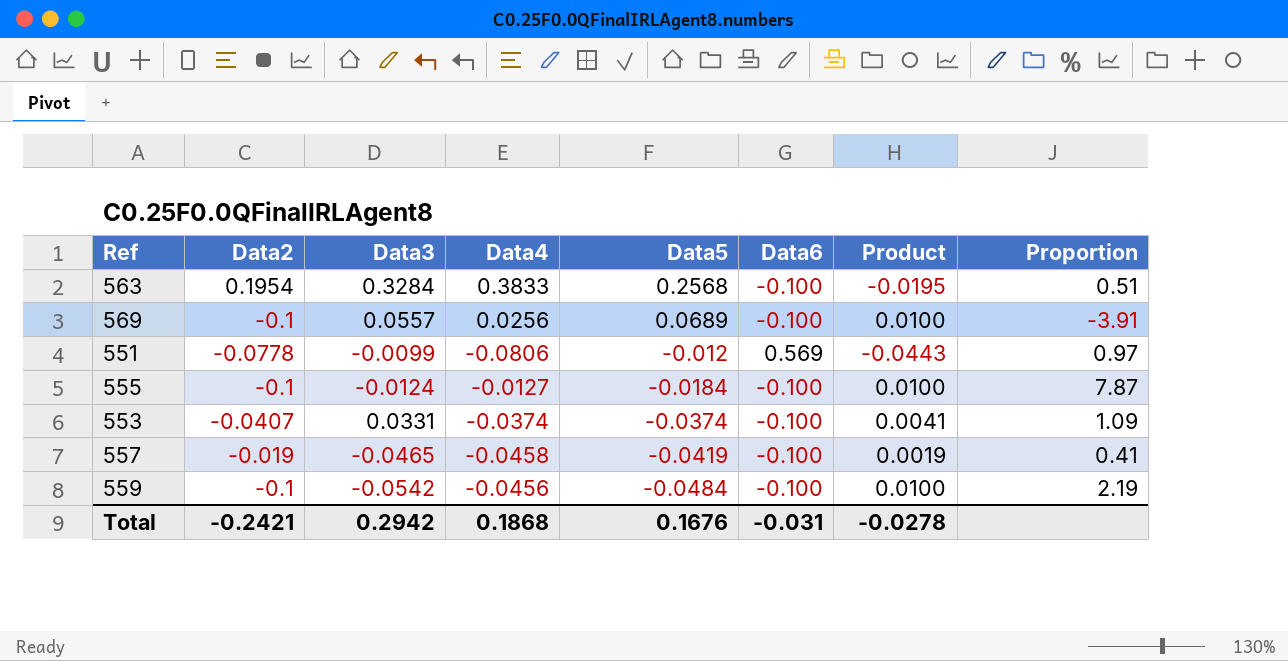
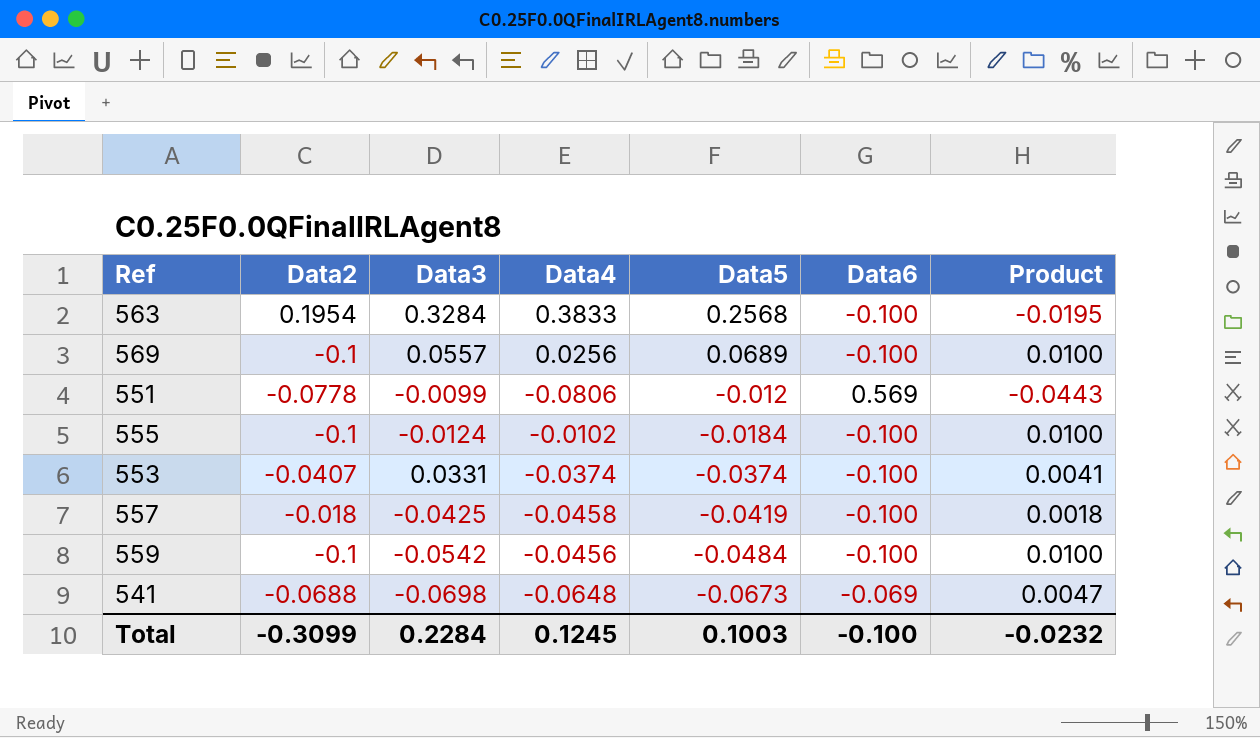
column Proportion | formula: [Data2] / [Data4] -> none
555 | Data4: -0.0127 -> -0.0102
557 | Data2: -0.019 -> -0.018
557 | Data3: -0.0465 -> -0.0425
557 | Product: 0.0019 -> 0.0018
row 541: none -> -0.0688 | -0.0698 | -0.0648 | -0.0673 | -0.069 | 0.0047
Total | Data2: -0.2421 -> -0.3099
Total | Data3: 0.2942 -> 0.2284
Total | Data4: 0.1868 -> 0.1245
Total | Data5: 0.1676 -> 0.1003
Total | Data6: -0.031 -> -0.100
Total | Product: -0.0278 -> -0.0232

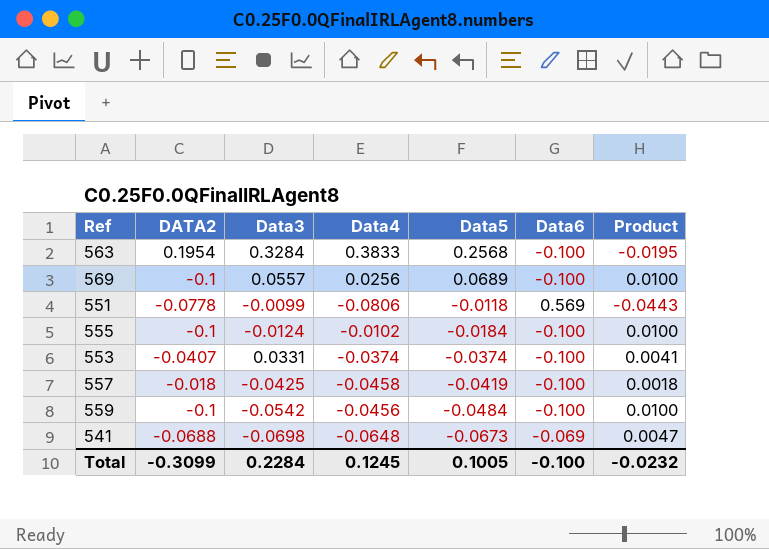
column name: Data2 -> DATA2
551 | Data5: -0.012 -> -0.0118
Total | Data5: 0.1003 -> 0.1005

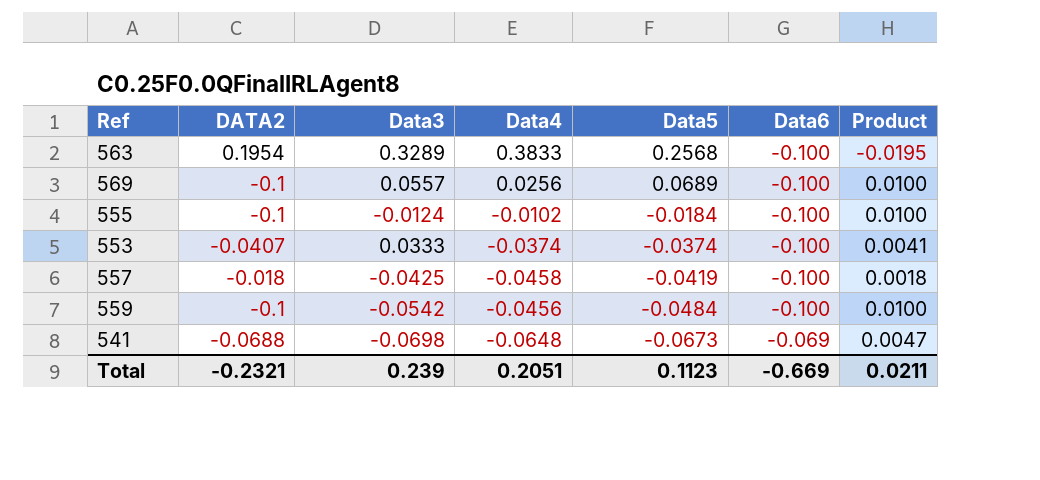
row 551: -0.0778 | -0.0099 | -0.0806 | -0.0118 | 0.569 | -0.0443 -> none
563 | Data3: 0.3284 -> 0.3289
553 | Data3: 0.0331 -> 0.0333
Total | DATA2: -0.3099 -> -0.2321
Total | Data3: 0.2284 -> 0.239
Total | Data4: 0.1245 -> 0.2051
Total | Data5: 0.1005 -> 0.1123
Total | Data6: -0.100 -> -0.669
Total | Product: -0.0232 -> 0.0211

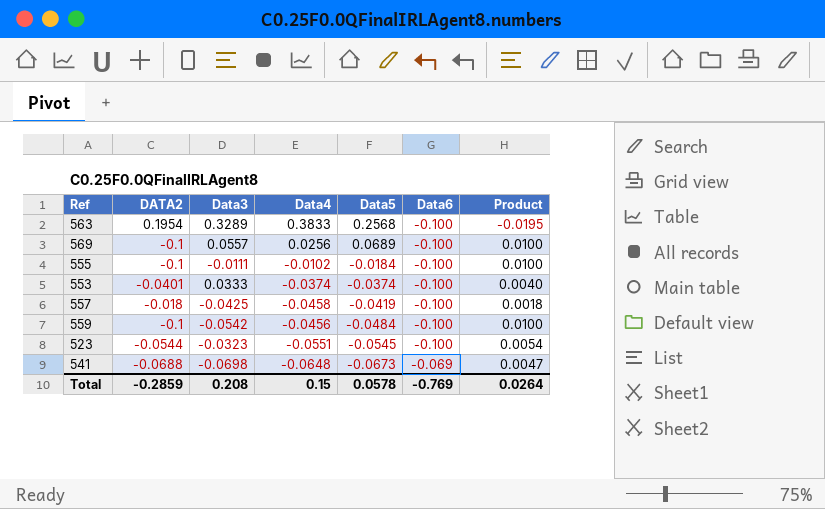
555 | Data3: -0.0124 -> -0.0111
553 | DATA2: -0.0407 -> -0.0401
553 | Product: 0.0041 -> 0.0040
row 523: none -> -0.0544 | -0.0323 | -0.0551 | -0.0545 | -0.100 | 0.0054
Total | DATA2: -0.2321 -> -0.2859
Total | Data3: 0.239 -> 0.208
Total | Data4: 0.2051 -> 0.15
Total | Data5: 0.1123 -> 0.0578
Total | Data6: -0.669 -> -0.769
Total | Product: 0.0211 -> 0.0264

